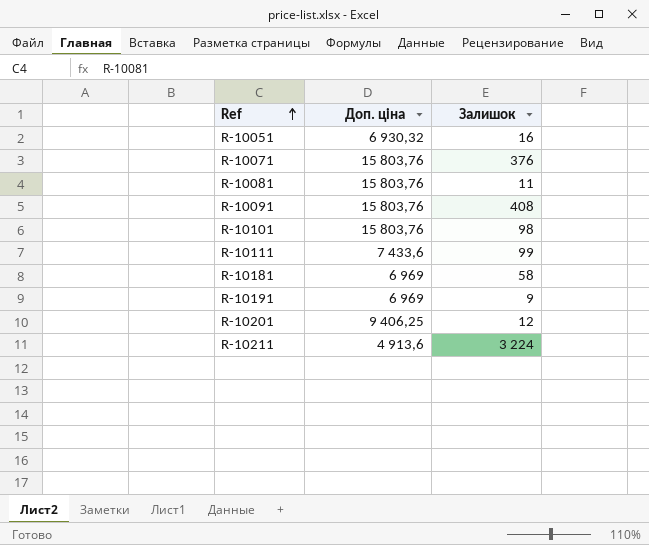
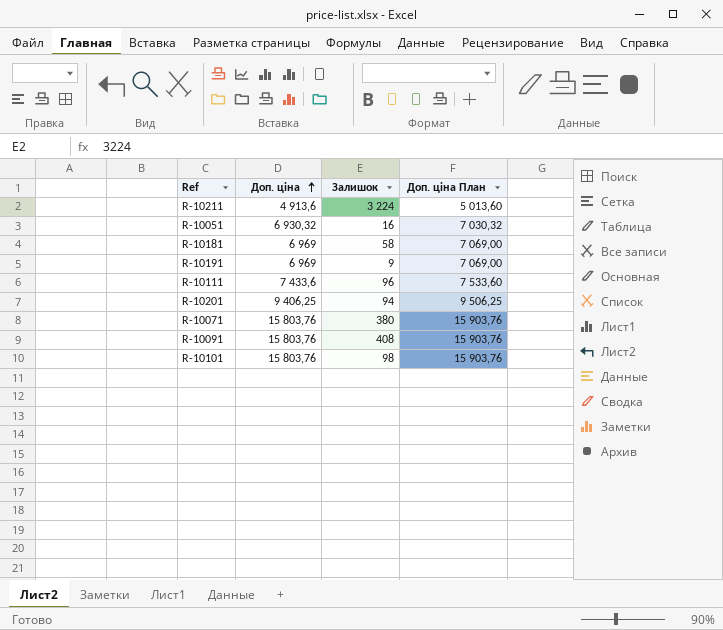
row order: Ref ascending -> Доп. ціна ascending
column Доп. ціна План | formula: none -> [Доп. ціна] + 100
row R-10081: 15 803,76 | 11 -> none
R-10111 | Залишок: 99 -> 96
R-10201 | Залишок: 12 -> 94
R-10071 | Залишок: 376 -> 380

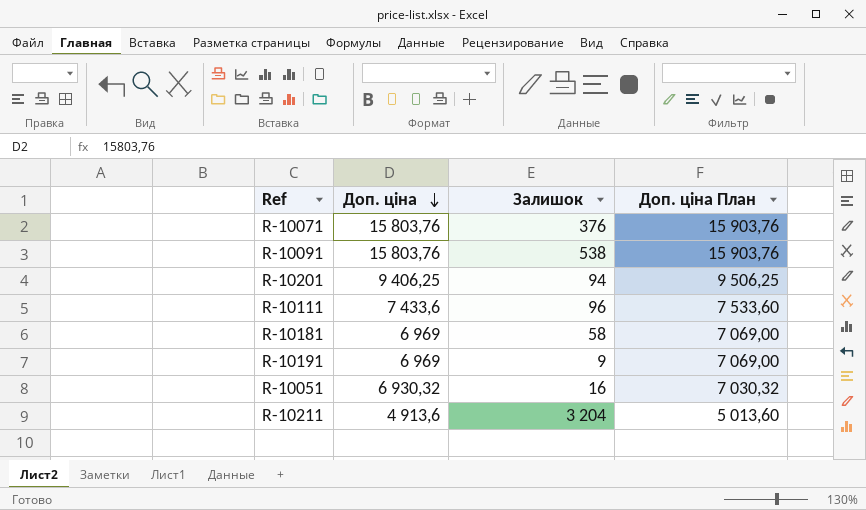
row order: Доп. ціна ascending -> Доп. ціна descending
row R-10101: 15 803,76 | 98 | 15 903,76 -> none
R-10071 | Залишок: 380 -> 376
R-10091 | Залишок: 408 -> 538
R-10211 | Залишок: 3 224 -> 3 204

